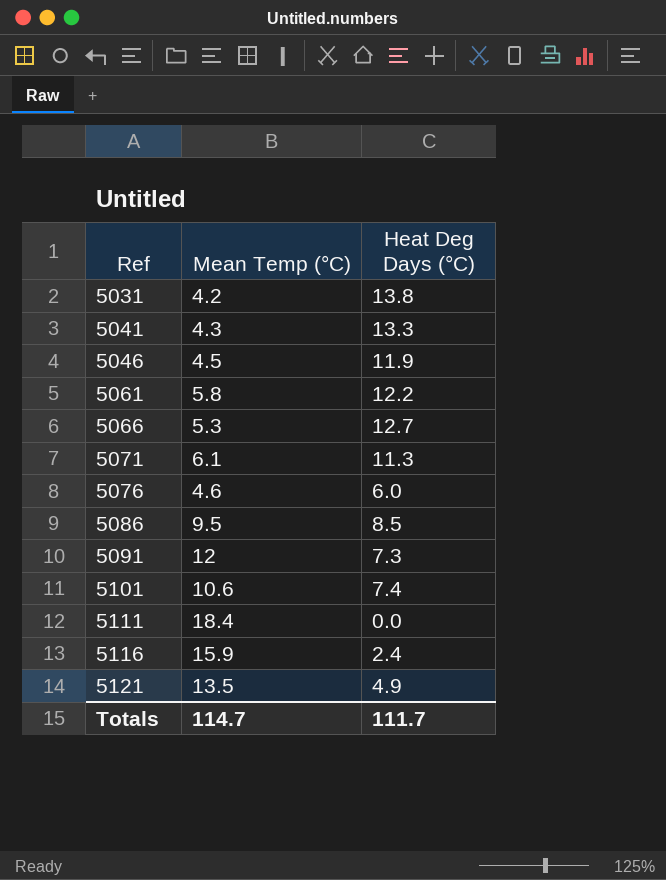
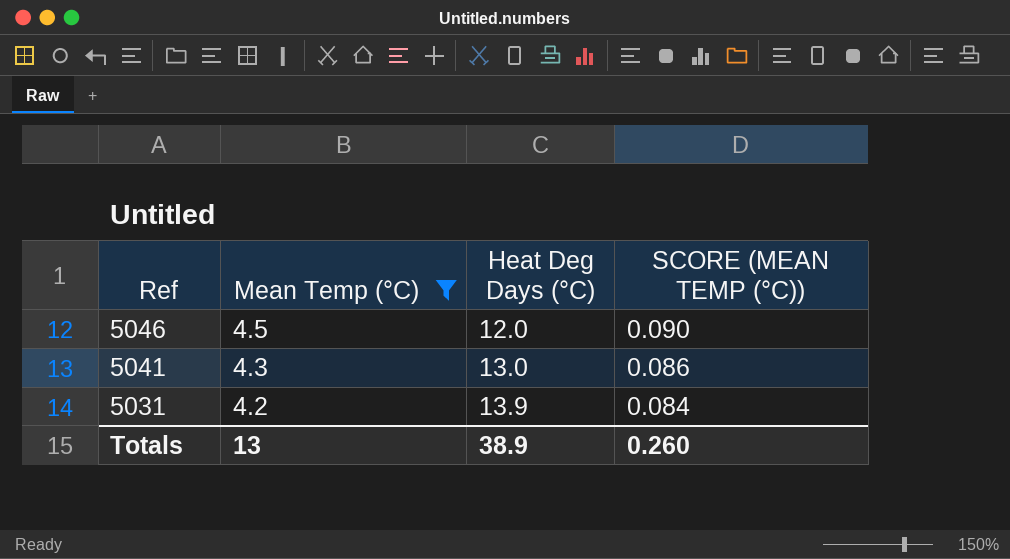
filter: none -> Mean Temp (°C) <= 4.5
row order: Ref ascending -> Ref descending
column SCORE (MEAN TEMP (°C)) | formula: none -> [Mean Temp (°C)] * 0.02
5046 | Heat Deg Days (°C): 11.9 -> 12.0
5041 | Heat Deg Days (°C): 13.3 -> 13.0
5031 | Heat Deg Days (°C): 13.8 -> 13.9
Totals | Mean Temp (°C): 114.7 -> 13
Totals | Heat Deg Days (°C): 111.7 -> 38.9

